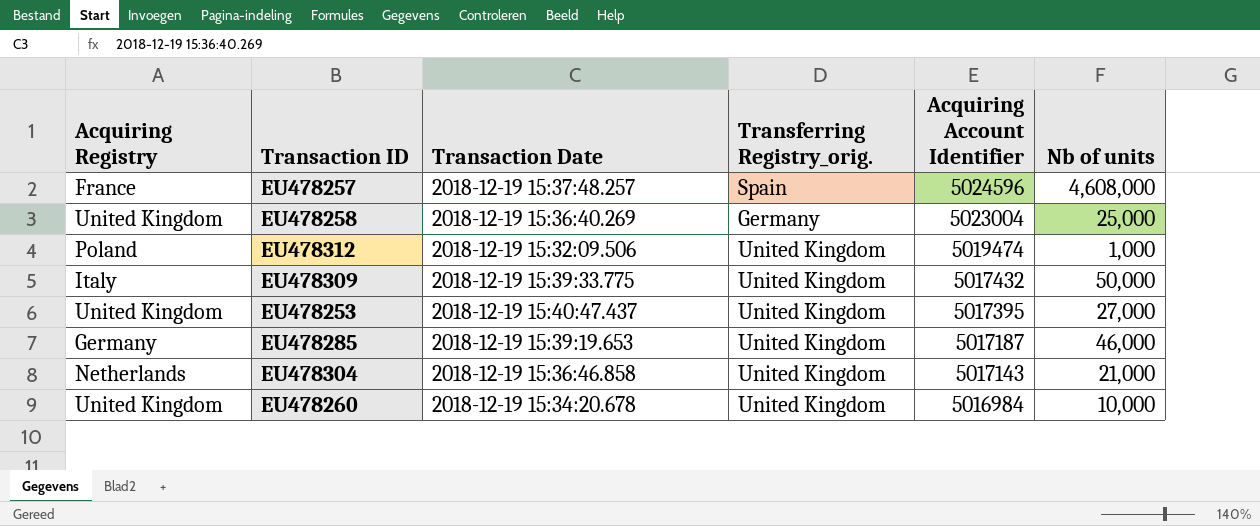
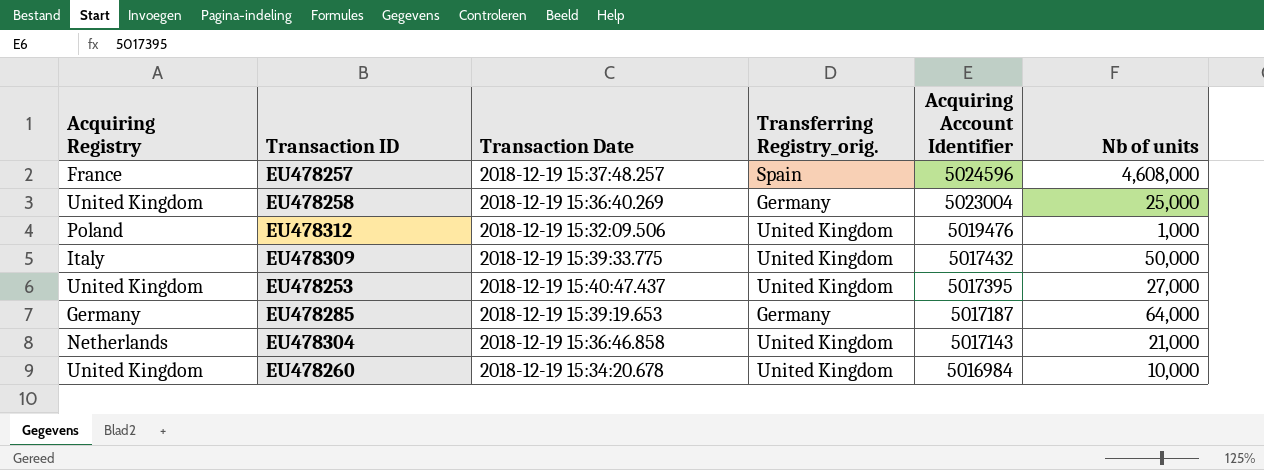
EU478312 | Acquiring Account Identifier: 5019474 -> 5019476
EU478285 | Transferring Registry_orig.: United Kingdom -> Germany
EU478285 | Nb of units: 46,000 -> 64,000

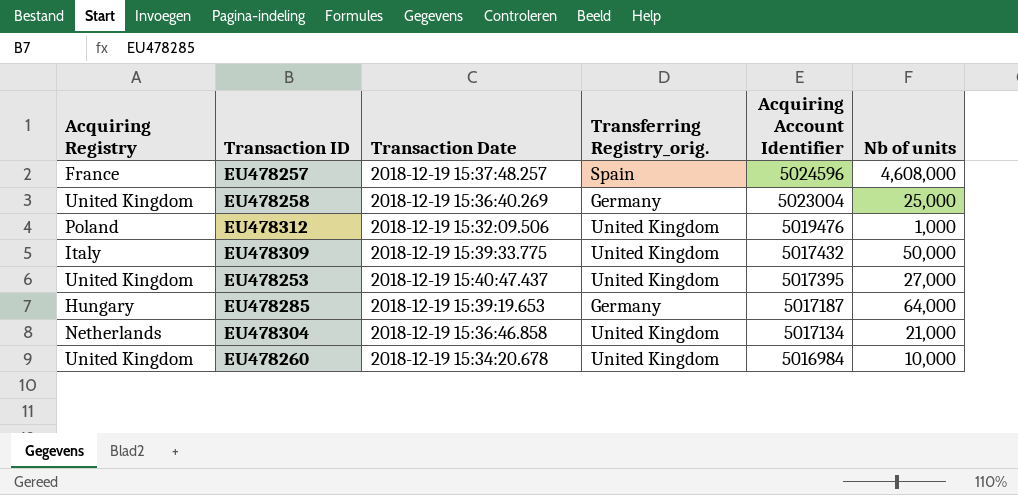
EU478285 | Acquiring Registry: Germany -> Hungary
EU478304 | Acquiring Account Identifier: 5017143 -> 5017134

